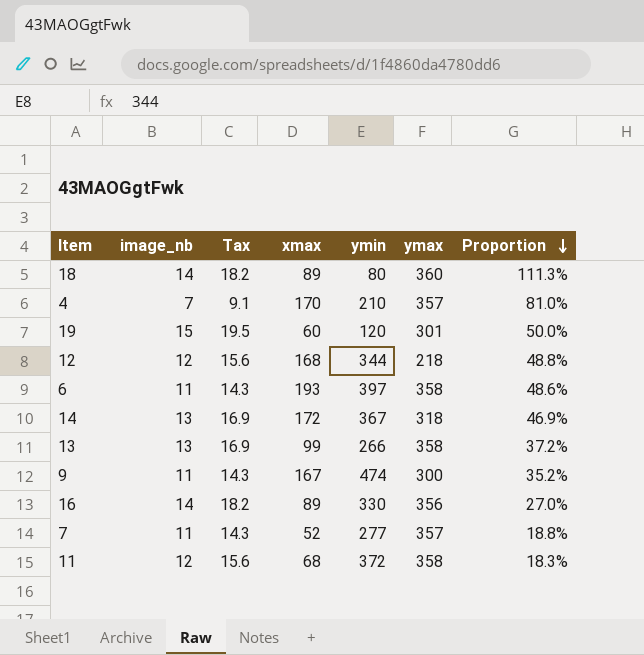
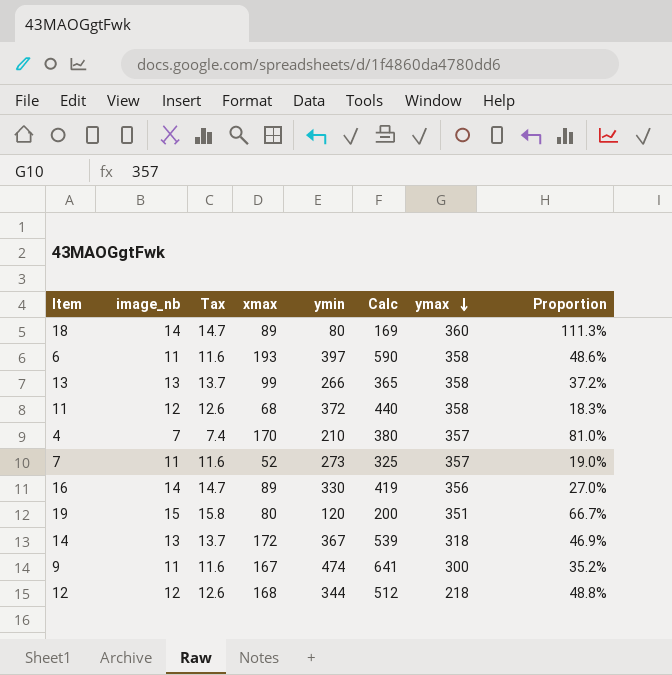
row order: Proportion descending -> ymax descending
column Tax | formula: [image_nb] * 1.3 -> [image_nb] * 1.05
column Calc | formula: none -> [xmax] + [ymin]
7 | ymin: 277 -> 273
7 | Proportion: 18.8% -> 19.0%
19 | xmax: 60 -> 80
19 | ymax: 301 -> 351
19 | Proportion: 50.0% -> 66.7%

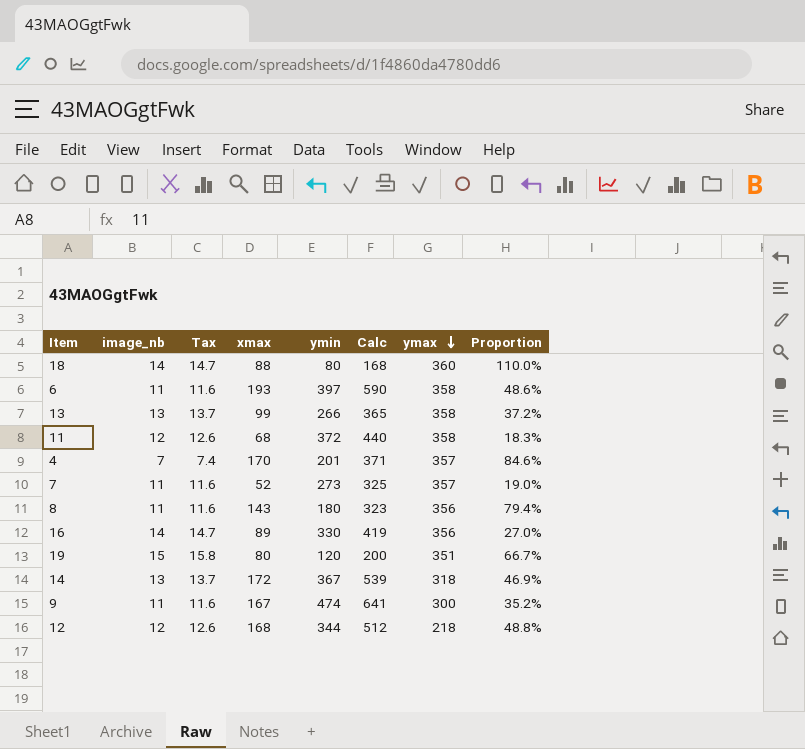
18 | xmax: 89 -> 88
18 | Calc: 169 -> 168
18 | Proportion: 111.3% -> 110.0%
4 | ymin: 210 -> 201
4 | Calc: 380 -> 371
4 | Proportion: 81.0% -> 84.6%
row 8: none -> 11 | 11.6 | 143 | 180 | 323 | 356 | 79.4%

